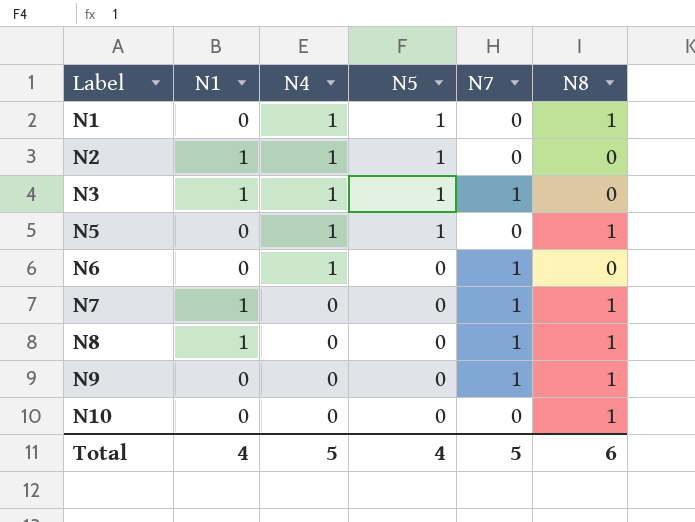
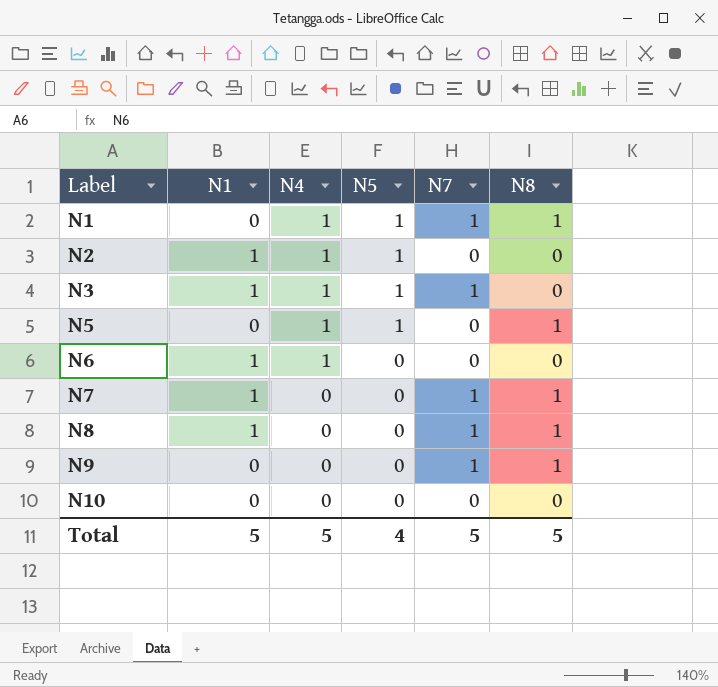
N1 | N7: 0 -> 1
N6 | N1: 0 -> 1
N6 | N7: 1 -> 0
N10 | N8: 1 -> 0
Total | N1: 4 -> 5
Total | N8: 6 -> 5

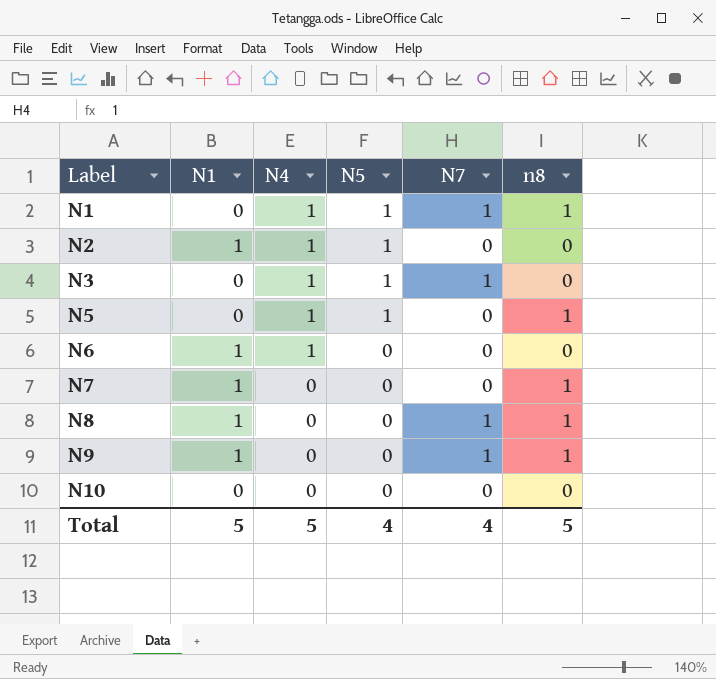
column name: N8 -> n8
N3 | N1: 1 -> 0
N7 | N7: 1 -> 0
N9 | N1: 0 -> 1
Total | N7: 5 -> 4

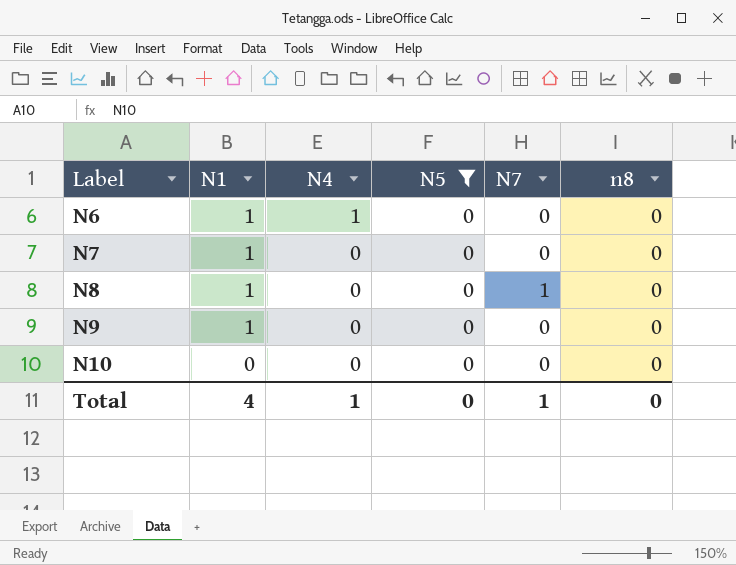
filter: none -> N5 = 0
N7 | n8: 1 -> 0
N8 | n8: 1 -> 0
N9 | N7: 1 -> 0
N9 | n8: 1 -> 0
Total | N1: 5 -> 4
Total | N4: 5 -> 1
Total | N5: 4 -> 0
Total | N7: 4 -> 1
Total | n8: 5 -> 0

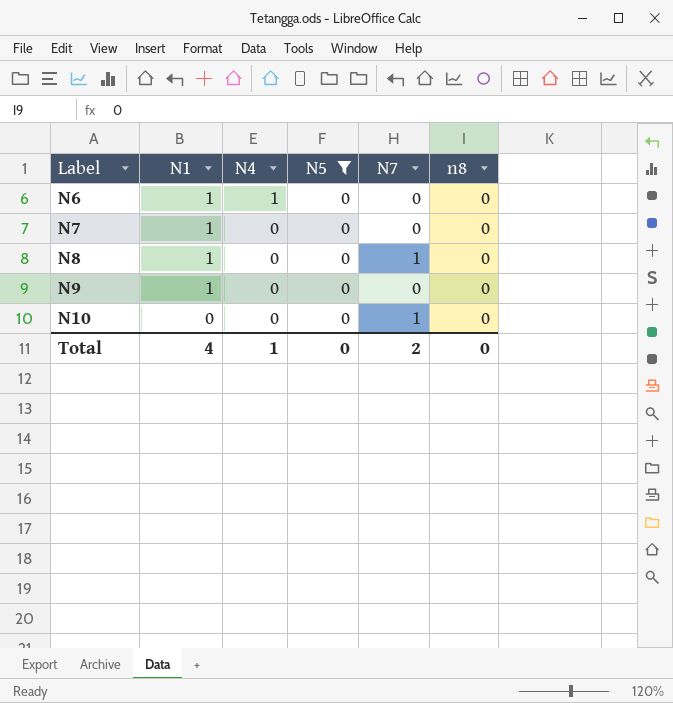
N10 | N7: 0 -> 1
Total | N7: 1 -> 2

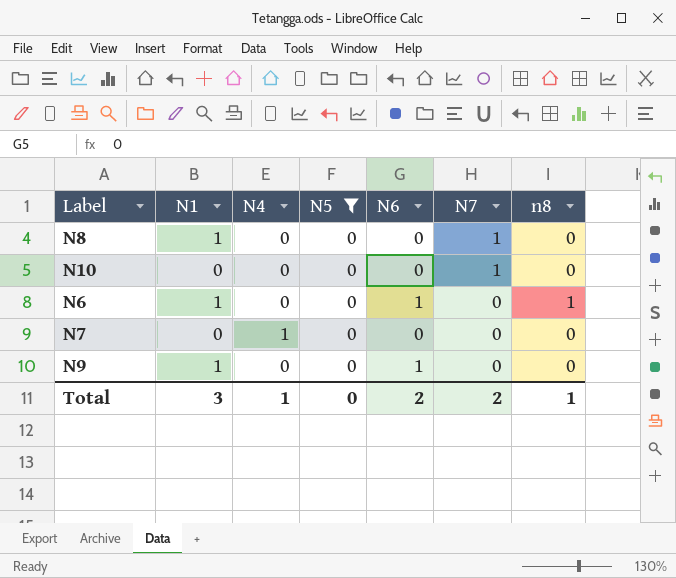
row order: Label ascending -> N7 descending
column N6 | position: none -> 5
N6 | N4: 1 -> 0
N6 | n8: 0 -> 1
N7 | N1: 1 -> 0
N7 | N4: 0 -> 1
Total | N1: 4 -> 3
Total | n8: 0 -> 1

